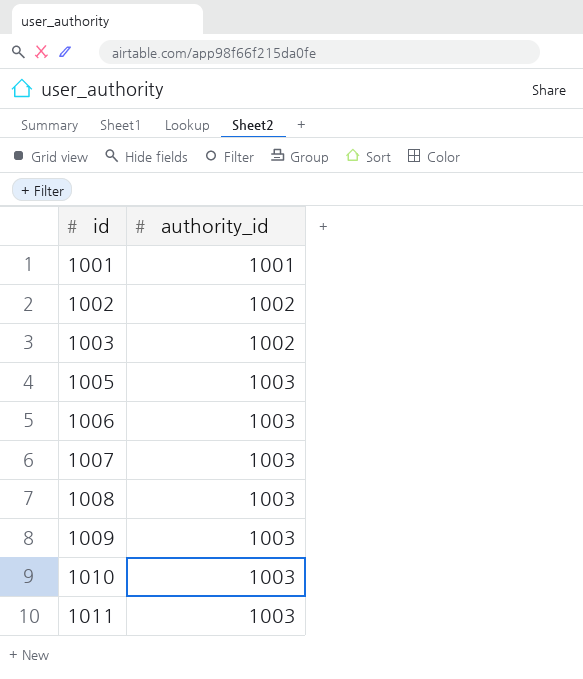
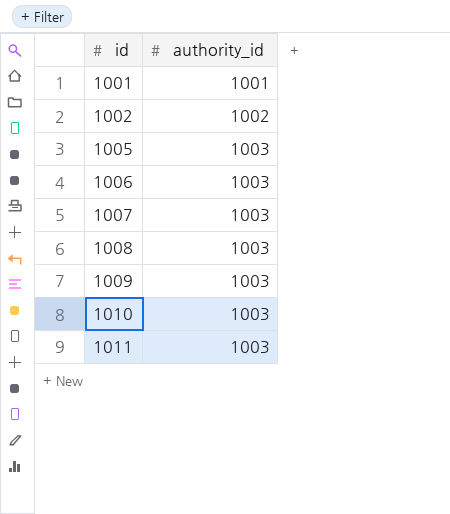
row 1003: 1002 -> none

